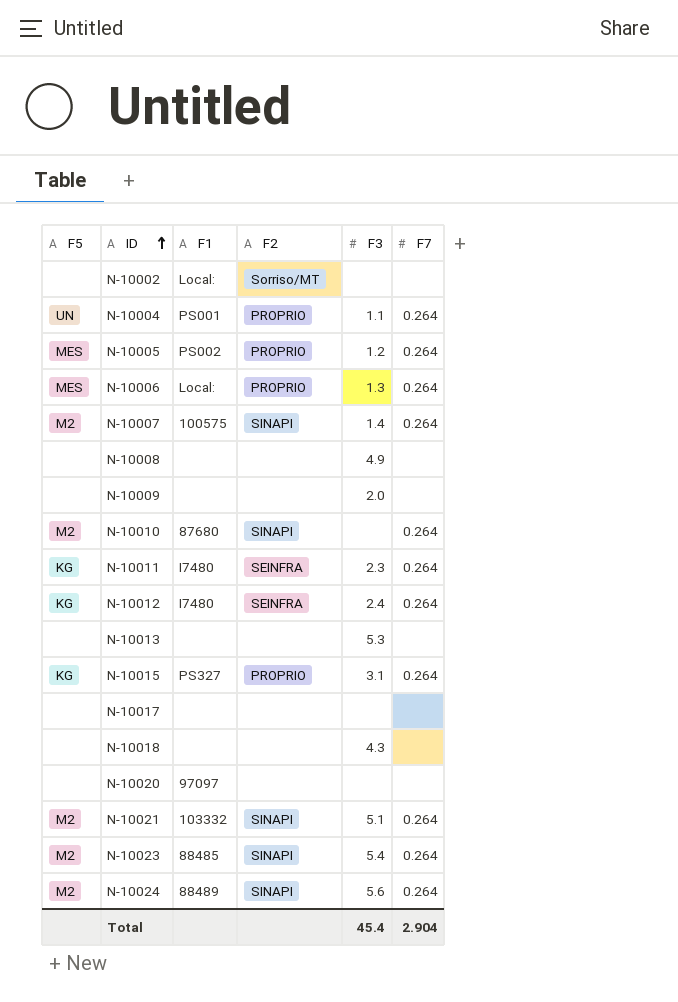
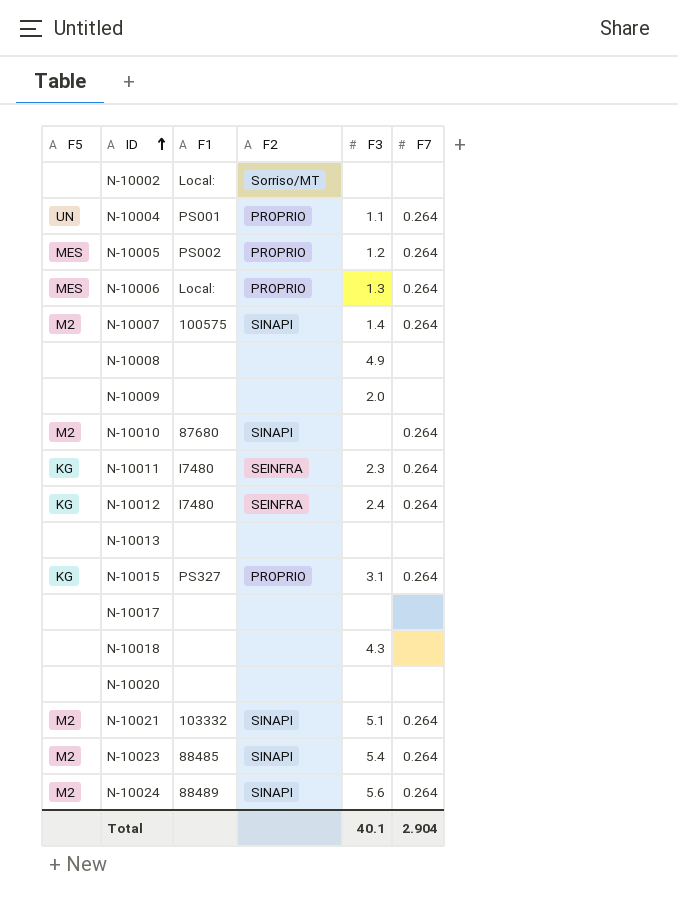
N-10013 | F3: 5.3 -> none
N-10020 | F1: 97097 -> none
Total | F3: 45.4 -> 40.1

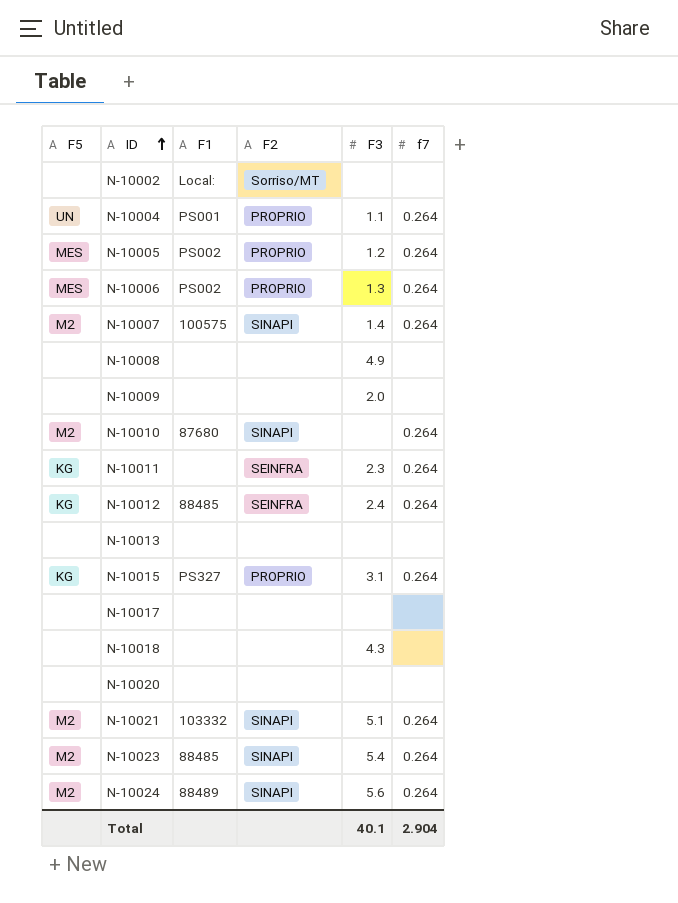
column name: F7 -> f7
N-10006 | F1: Local: -> PS002
N-10011 | F1: I7480 -> none
N-10012 | F1: I7480 -> 88485

